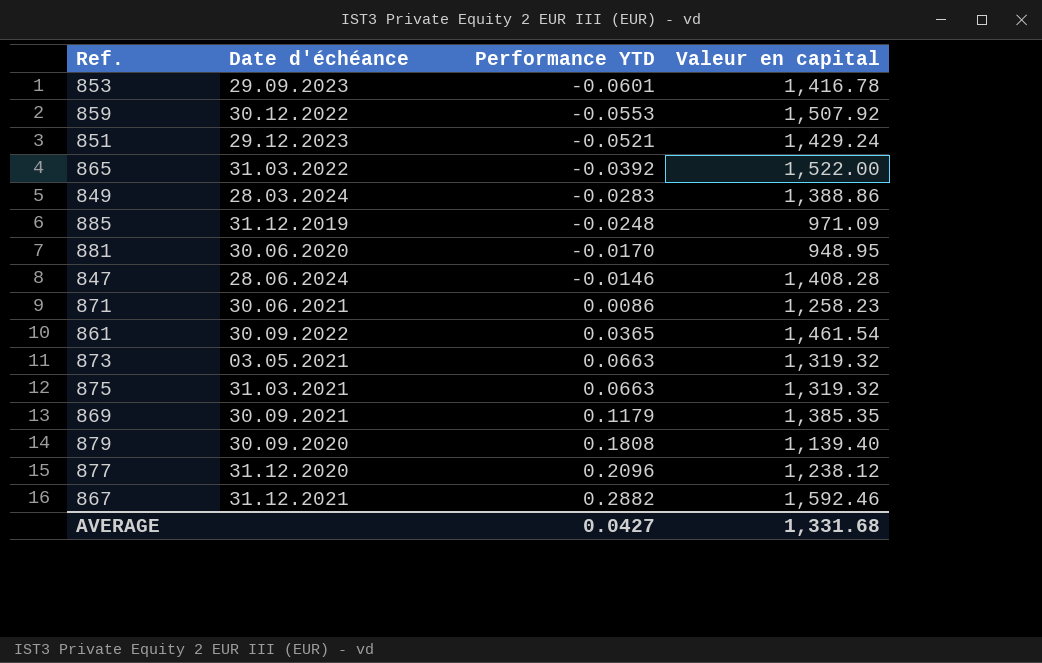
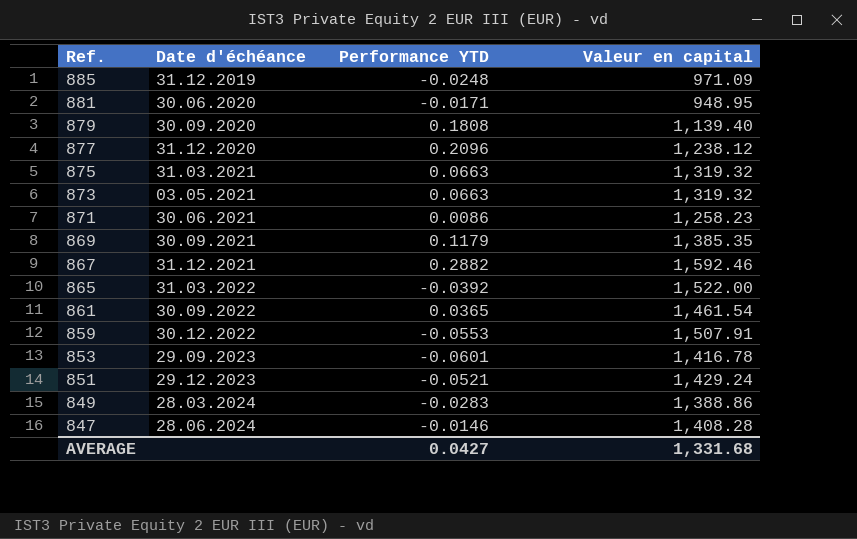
row order: Performance YTD ascending -> Ref. descending
881 | Performance YTD: -0.0170 -> -0.0171
859 | Valeur en capital: 1,507.92 -> 1,507.91

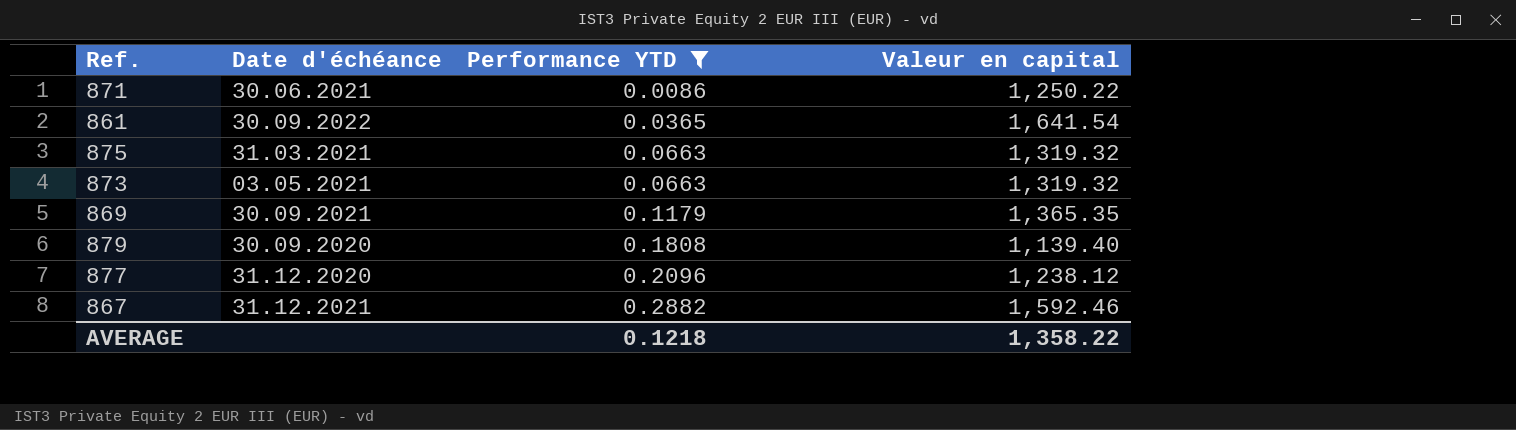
filter: none -> Performance YTD >= 0.0086
row order: Ref. descending -> Performance YTD ascending
871 | Valeur en capital: 1,258.23 -> 1,250.22
861 | Valeur en capital: 1,461.54 -> 1,641.54
869 | Valeur en capital: 1,385.35 -> 1,365.35
AVERAGE | Performance YTD: 0.0427 -> 0.1218
AVERAGE | Valeur en capital: 1,331.68 -> 1,358.22

